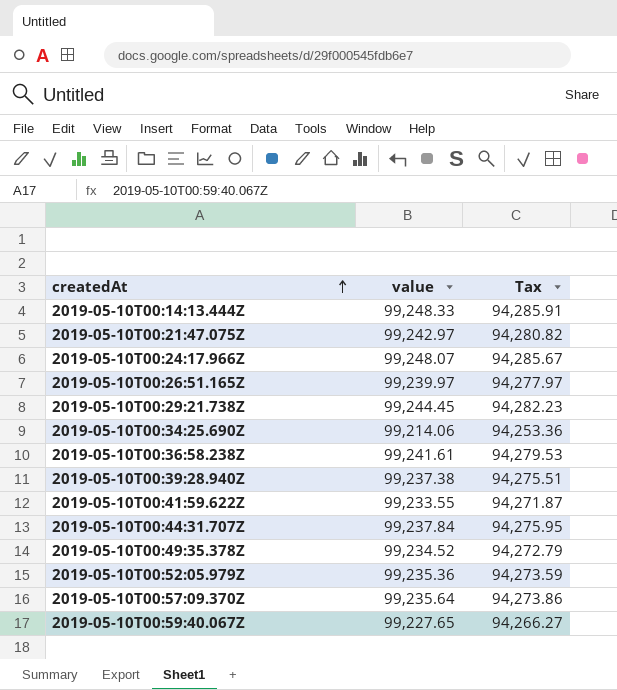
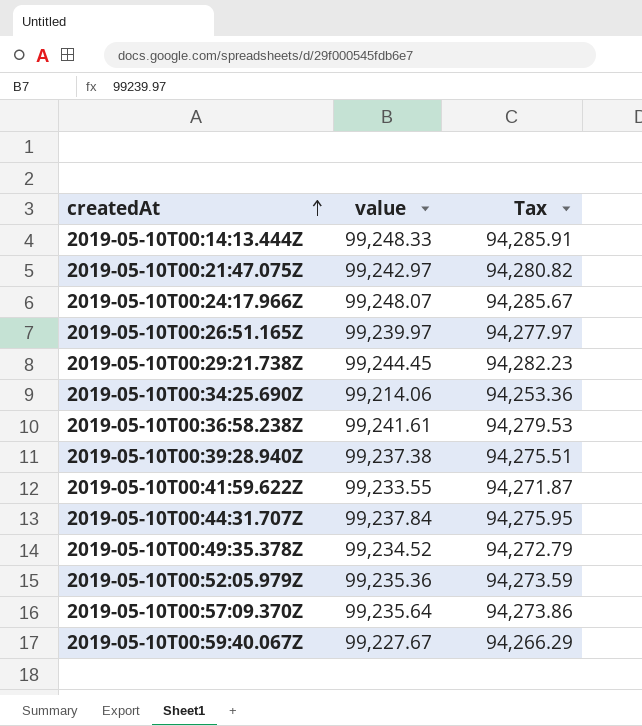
2019-05-10T00:59:40.067Z | value: 99,227.65 -> 99,227.67
2019-05-10T00:59:40.067Z | Tax: 94,266.27 -> 94,266.29

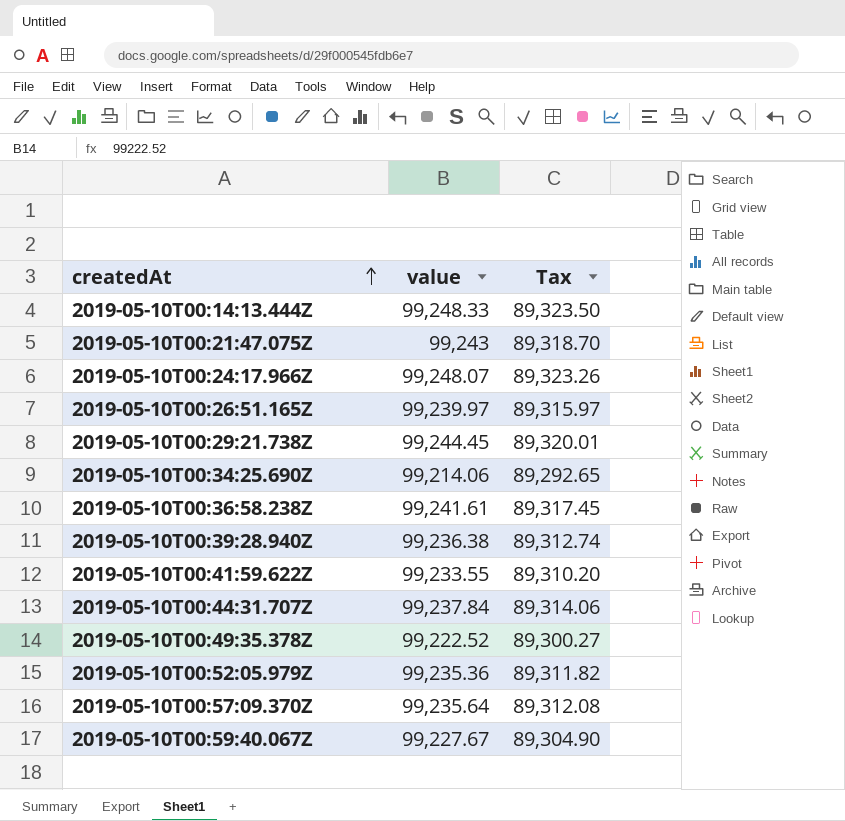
column Tax | formula: [value] * 0.95 -> [value] * 0.9
2019-05-10T00:21:47.075Z | value: 99,242.97 -> 99,243
2019-05-10T00:39:28.940Z | value: 99,237.38 -> 99,236.38
2019-05-10T00:49:35.378Z | value: 99,234.52 -> 99,222.52

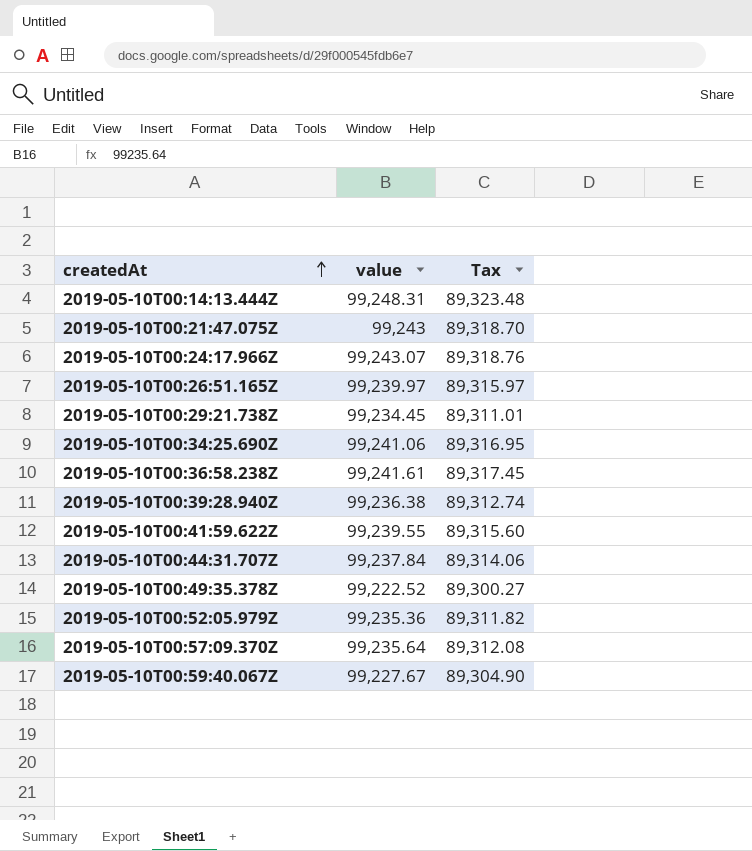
2019-05-10T00:14:13.444Z | value: 99,248.33 -> 99,248.31
2019-05-10T00:14:13.444Z | Tax: 89,323.50 -> 89,323.48
2019-05-10T00:24:17.966Z | value: 99,248.07 -> 99,243.07
2019-05-10T00:24:17.966Z | Tax: 89,323.26 -> 89,318.76
2019-05-10T00:29:21.738Z | value: 99,244.45 -> 99,234.45
2019-05-10T00:29:21.738Z | Tax: 89,320.01 -> 89,311.01
2019-05-10T00:34:25.690Z | value: 99,214.06 -> 99,241.06
2019-05-10T00:34:25.690Z | Tax: 89,292.65 -> 89,316.95
2019-05-10T00:41:59.622Z | value: 99,233.55 -> 99,239.55
2019-05-10T00:41:59.622Z | Tax: 89,310.20 -> 89,315.60

